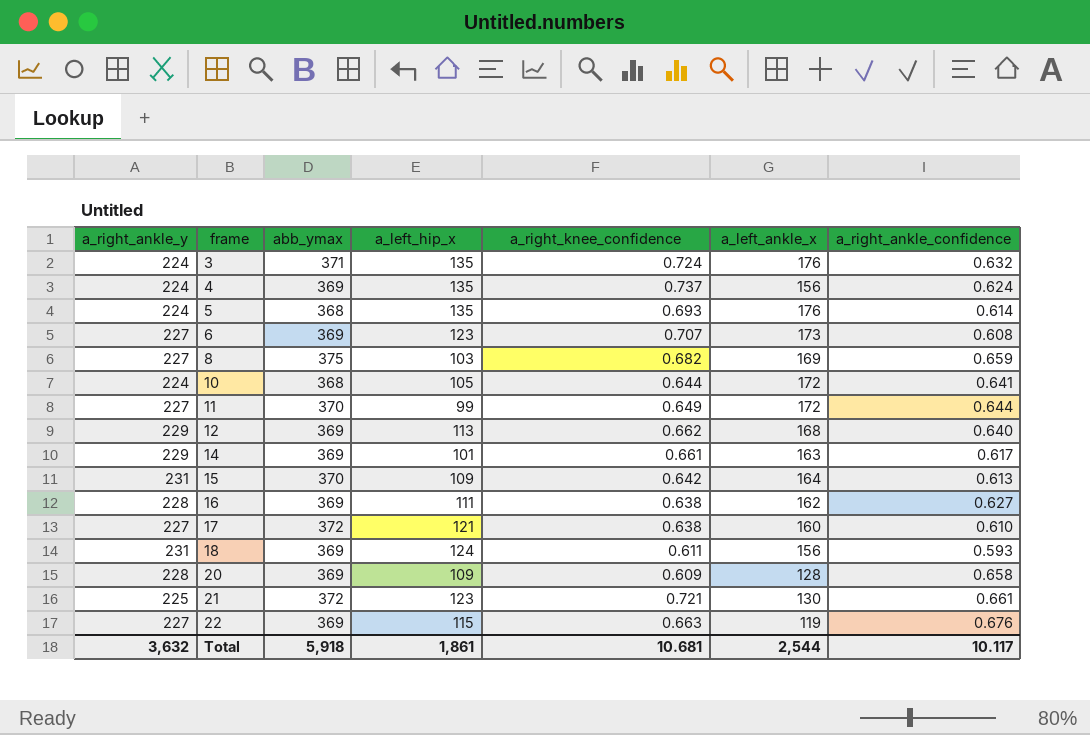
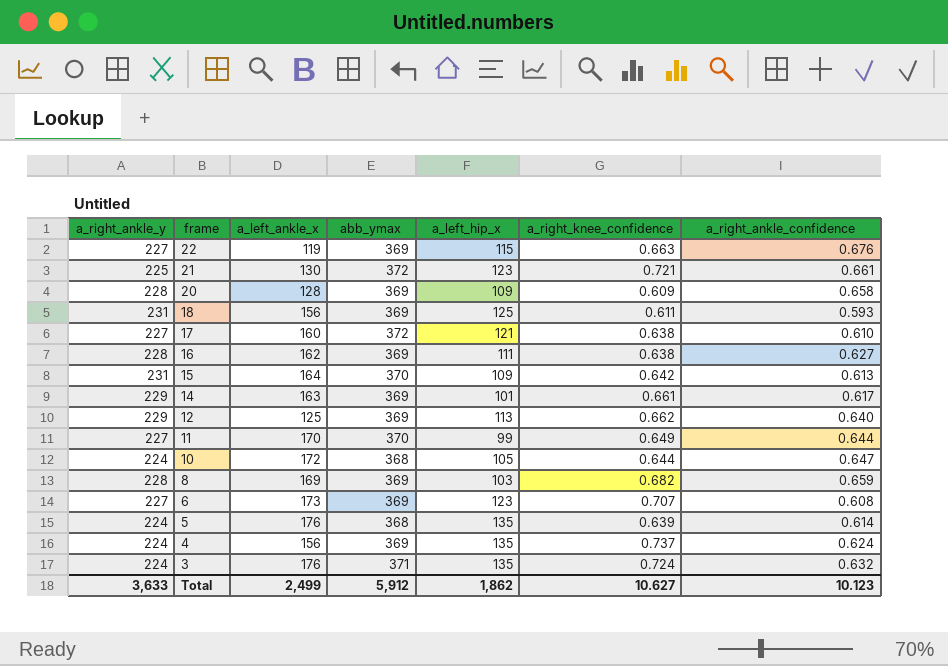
row order: frame ascending -> frame descending
column a_left_ankle_x | position: 6 -> 3
18 | a_left_hip_x: 124 -> 125
12 | a_left_ankle_x: 168 -> 125
11 | a_left_ankle_x: 172 -> 170
10 | a_right_ankle_confidence: 0.641 -> 0.647
8 | a_right_ankle_y: 227 -> 228
8 | abb_ymax: 375 -> 369
5 | a_right_knee_confidence: 0.693 -> 0.639
Total | a_right_ankle_y: 3,632 -> 3,633
Total | a_left_ankle_x: 2,544 -> 2,499
Total | abb_ymax: 5,918 -> 5,912
Total | a_left_hip_x: 1,861 -> 1,862
Total | a_right_knee_confidence: 10.681 -> 10.627
Total | a_right_ankle_confidence: 10.117 -> 10.123

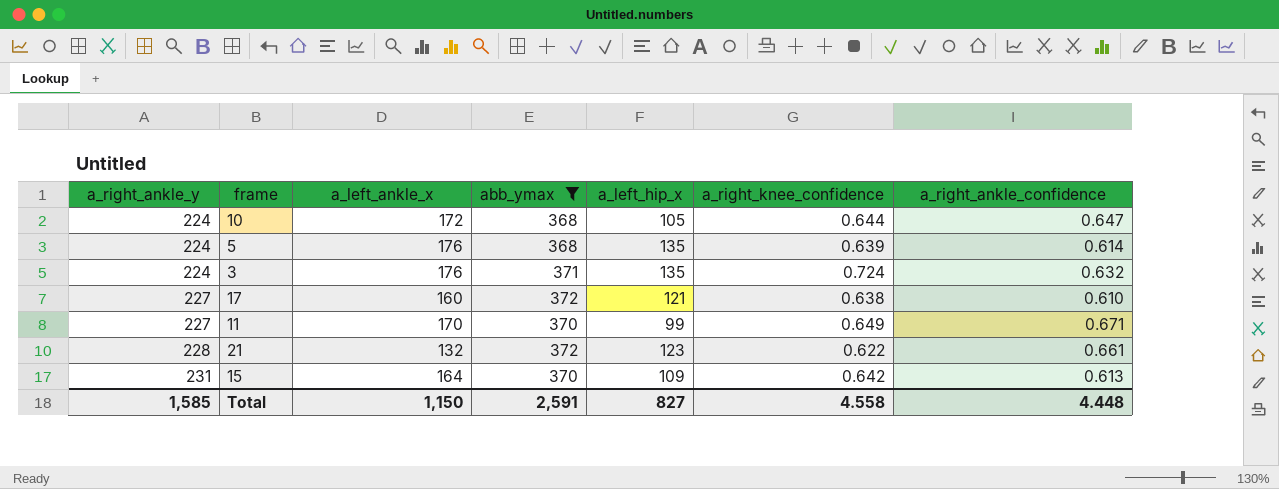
filter: none -> abb_ymax != 369
row order: frame descending -> a_right_ankle_y ascending
11 | a_right_ankle_confidence: 0.644 -> 0.671
21 | a_right_ankle_y: 225 -> 228
21 | a_left_ankle_x: 130 -> 132
21 | a_right_knee_confidence: 0.721 -> 0.622
Total | a_right_ankle_y: 3,633 -> 1,585
Total | a_left_ankle_x: 2,499 -> 1,150
Total | abb_ymax: 5,912 -> 2,591
Total | a_left_hip_x: 1,862 -> 827
Total | a_right_knee_confidence: 10.627 -> 4.558
Total | a_right_ankle_confidence: 10.123 -> 4.448

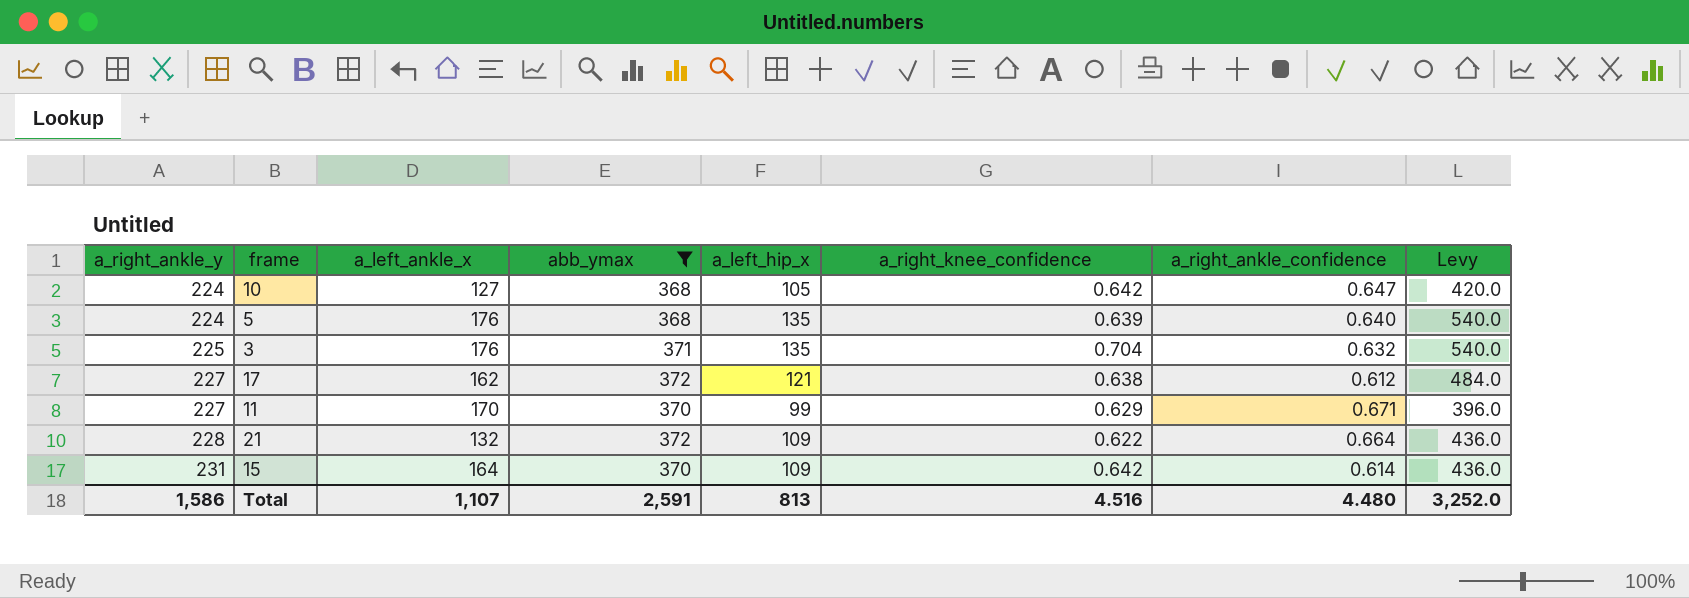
column Levy | formula: none -> [a_left_hip_x] * 4
10 | a_left_ankle_x: 172 -> 127
10 | a_right_knee_confidence: 0.644 -> 0.642
5 | a_right_ankle_confidence: 0.614 -> 0.640
3 | a_right_ankle_y: 224 -> 225
3 | a_right_knee_confidence: 0.724 -> 0.704
17 | a_left_ankle_x: 160 -> 162
17 | a_right_ankle_confidence: 0.610 -> 0.612
11 | a_right_knee_confidence: 0.649 -> 0.629
21 | a_left_hip_x: 123 -> 109
21 | a_right_ankle_confidence: 0.661 -> 0.664
15 | a_right_ankle_confidence: 0.613 -> 0.614
Total | a_right_ankle_y: 1,585 -> 1,586
Total | a_left_ankle_x: 1,150 -> 1,107
Total | a_left_hip_x: 827 -> 813
Total | a_right_knee_confidence: 4.558 -> 4.516
Total | a_right_ankle_confidence: 4.448 -> 4.480

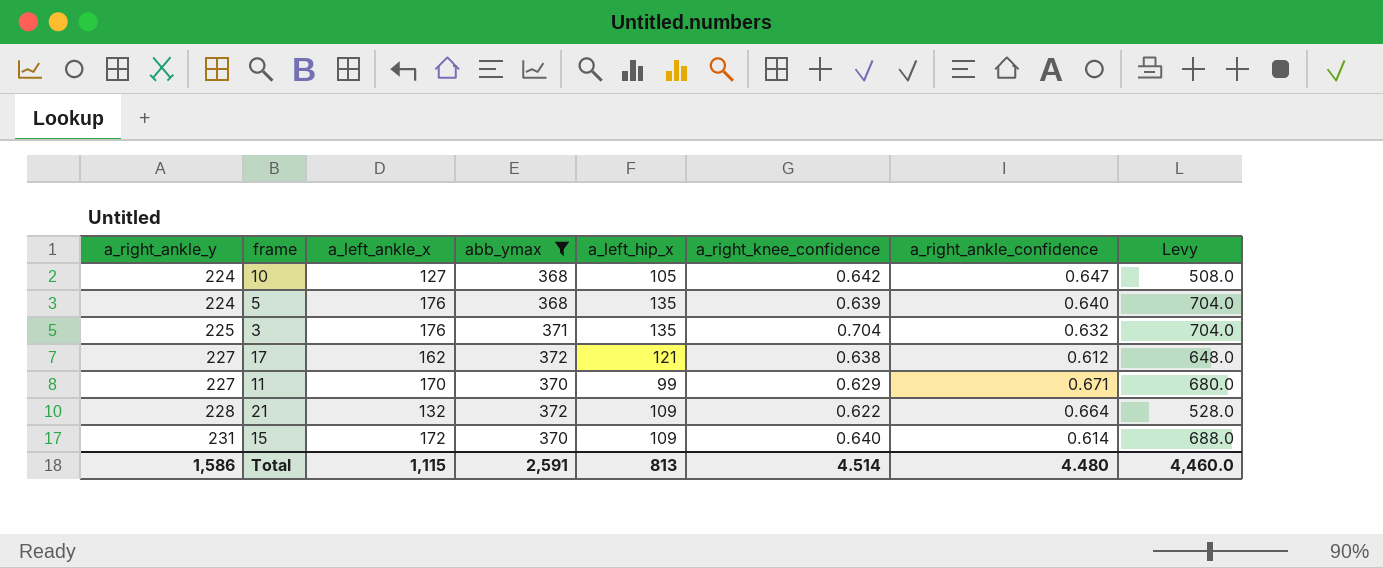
column Levy | formula: [a_left_hip_x] * 4 -> [a_left_ankle_x] * 4
15 | a_left_ankle_x: 164 -> 172
15 | a_right_knee_confidence: 0.642 -> 0.640
Total | a_left_ankle_x: 1,107 -> 1,115
Total | a_right_knee_confidence: 4.516 -> 4.514
Total | Levy: 3,252.0 -> 4,460.0

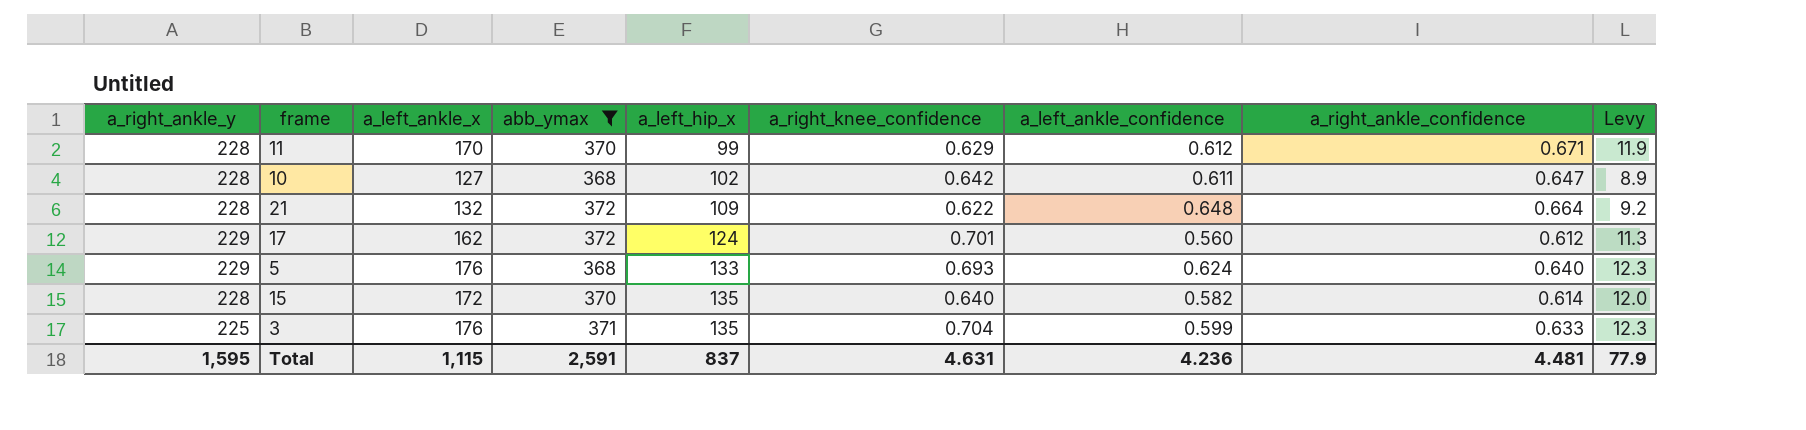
row order: a_right_ankle_y ascending -> a_left_hip_x ascending
column a_left_ankle_confidence | position: none -> 7
column Levy | formula: [a_left_ankle_x] * 4 -> [a_left_ankle_x] * 0.07
11 | a_right_ankle_y: 227 -> 228
10 | a_right_ankle_y: 224 -> 228
10 | a_left_hip_x: 105 -> 102
17 | a_right_ankle_y: 227 -> 229
17 | a_left_hip_x: 121 -> 124
17 | a_right_knee_confidence: 0.638 -> 0.701
5 | a_right_ankle_y: 224 -> 229
5 | a_left_hip_x: 135 -> 133
5 | a_right_knee_confidence: 0.639 -> 0.693
15 | a_right_ankle_y: 231 -> 228
15 | a_left_hip_x: 109 -> 135
3 | a_right_ankle_confidence: 0.632 -> 0.633
Total | a_right_ankle_y: 1,586 -> 1,595
Total | a_left_hip_x: 813 -> 837
Total | a_right_knee_confidence: 4.514 -> 4.631
Total | a_right_ankle_confidence: 4.480 -> 4.481
Total | Levy: 4,460.0 -> 77.9

